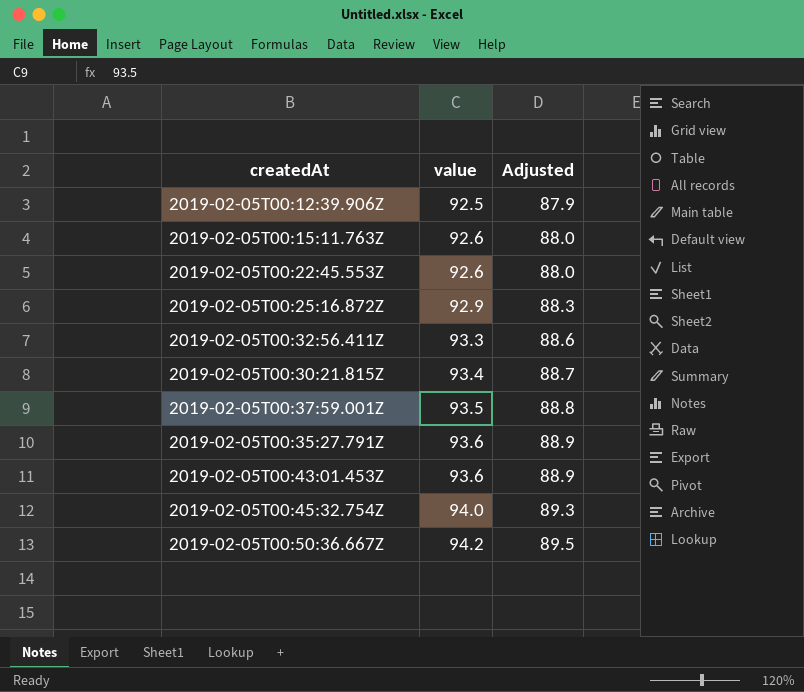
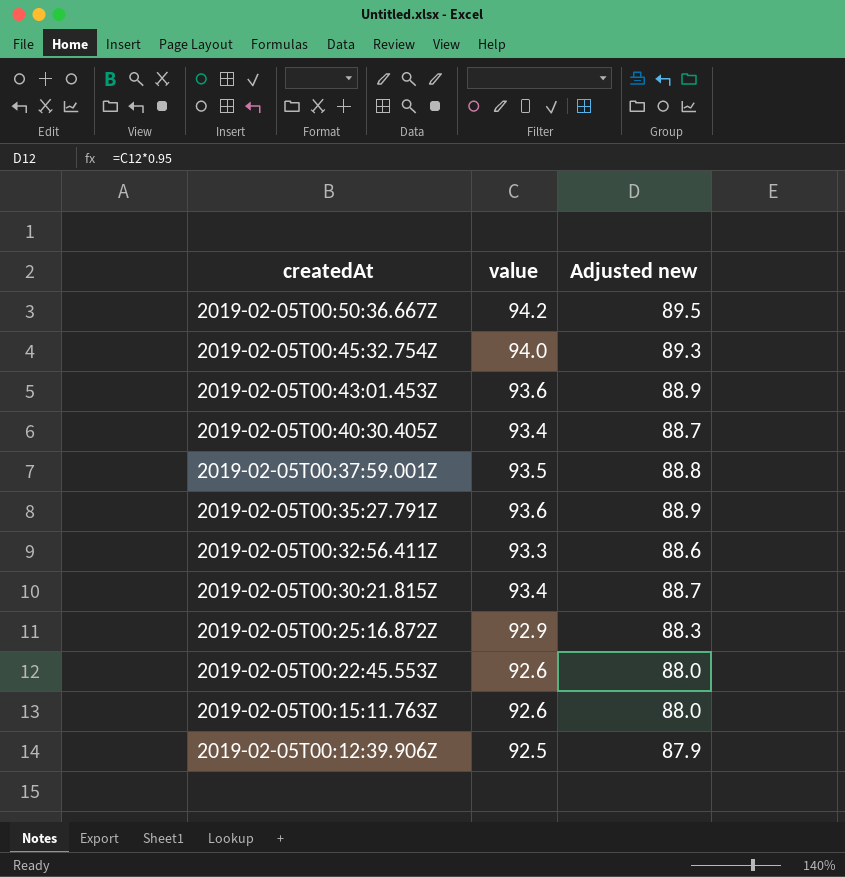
row order: value ascending -> createdAt descending
column name: Adjusted -> Adjusted new
row 2019-02-05T00:40:30.405Z: none -> 93.4 | 88.7

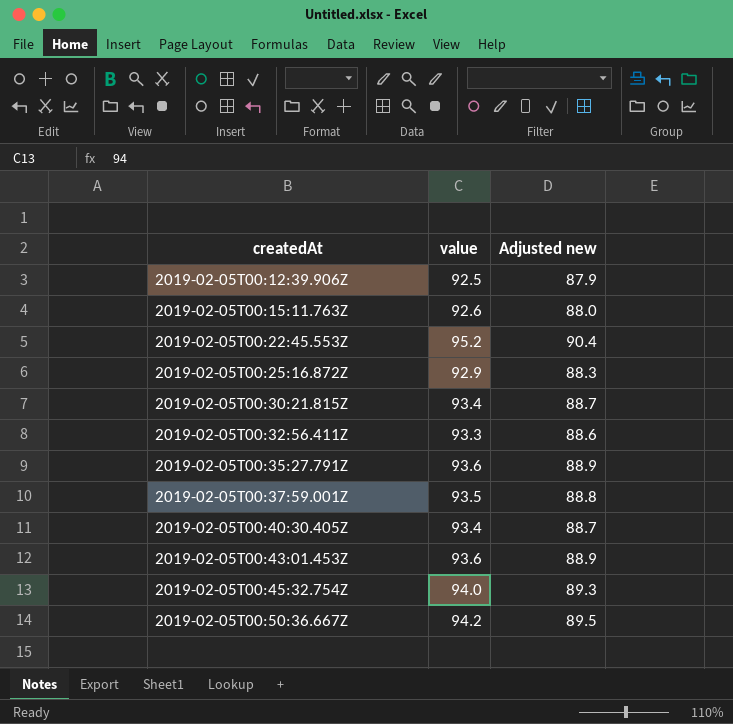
row order: createdAt descending -> createdAt ascending
2019-02-05T00:22:45.553Z | value: 92.6 -> 95.2
2019-02-05T00:22:45.553Z | Adjusted new: 88.0 -> 90.4

